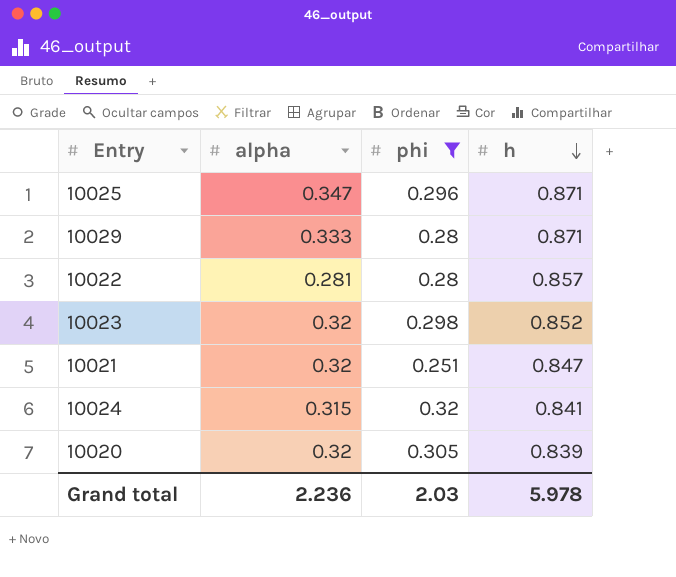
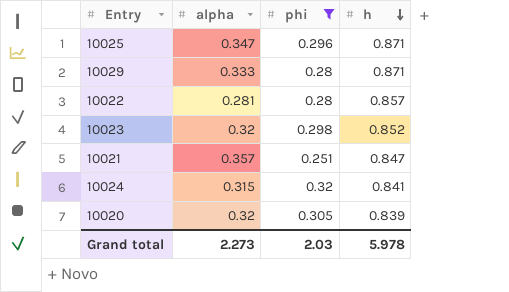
10021 | alpha: 0.32 -> 0.357
Grand total | alpha: 2.236 -> 2.273

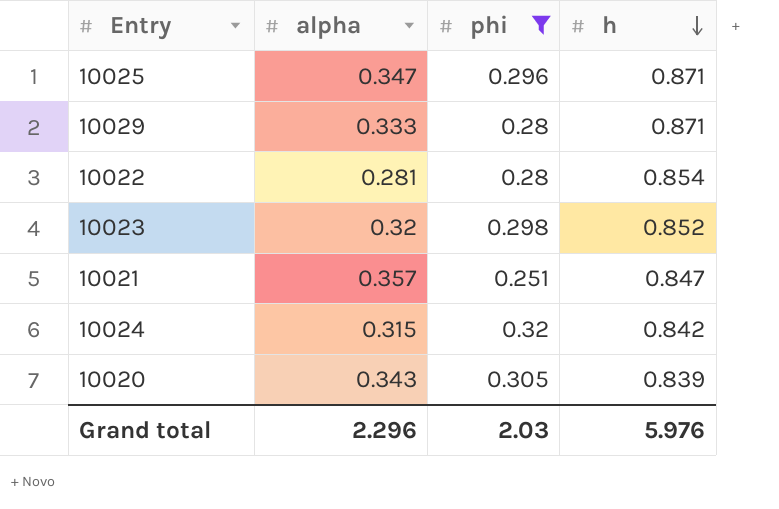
10022 | h: 0.857 -> 0.854
10024 | h: 0.841 -> 0.842
10020 | alpha: 0.32 -> 0.343
Grand total | alpha: 2.273 -> 2.296
Grand total | h: 5.978 -> 5.976

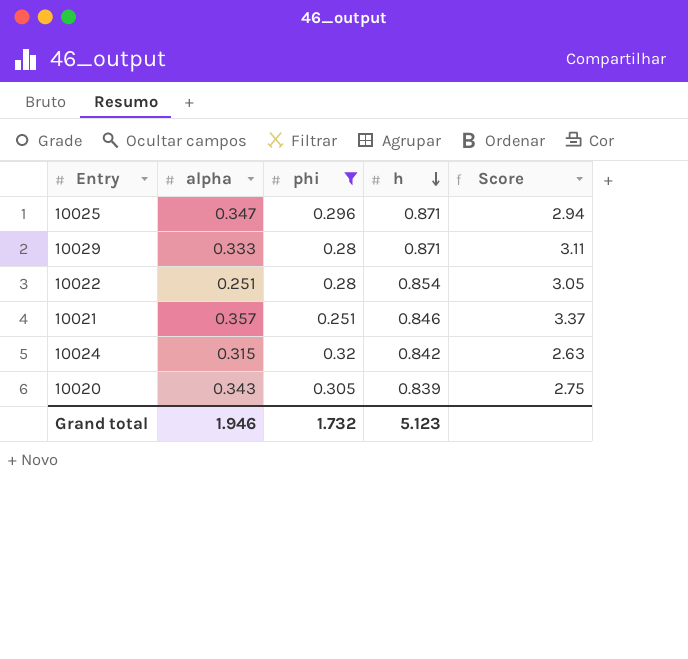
column Score | formula: none -> [h] / [phi]
row 10023: 0.32 | 0.298 | 0.852 -> none
10022 | alpha: 0.281 -> 0.251
10021 | h: 0.847 -> 0.846
Grand total | alpha: 2.296 -> 1.946
Grand total | phi: 2.03 -> 1.732
Grand total | h: 5.976 -> 5.123

